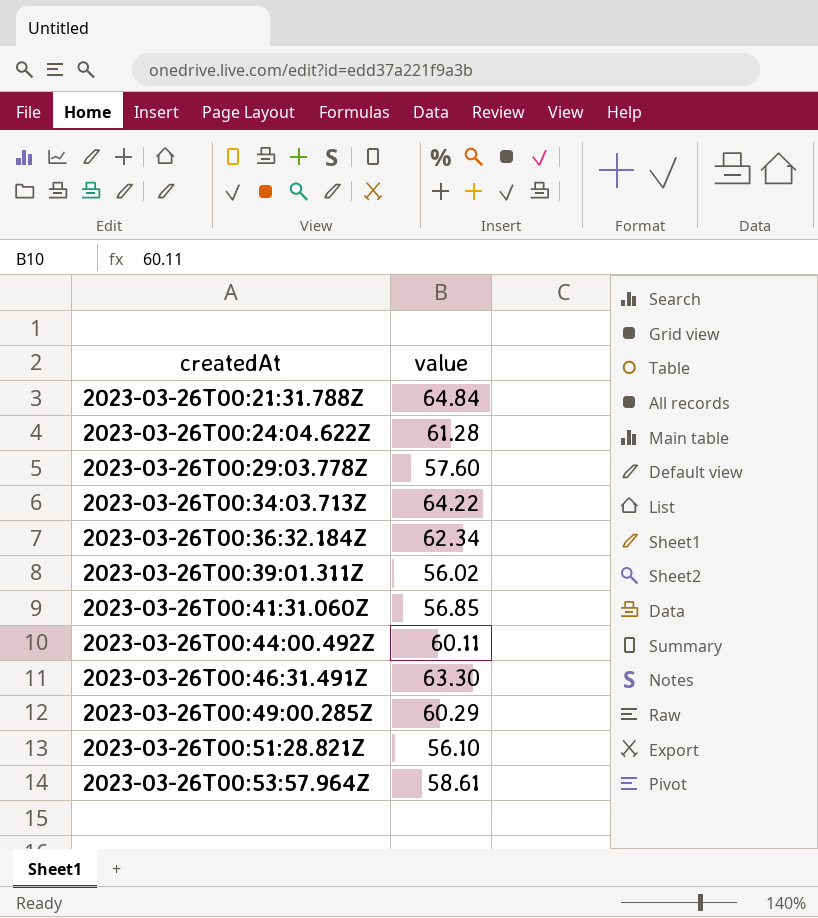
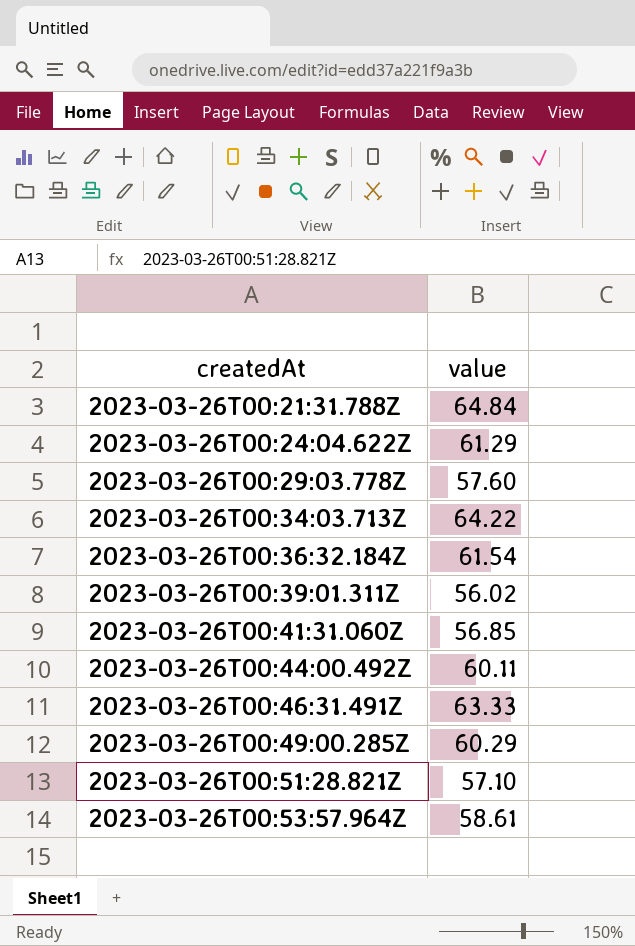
2023-03-26T00:24:04.622Z | value: 61.28 -> 61.29
2023-03-26T00:36:32.184Z | value: 62.34 -> 61.54
2023-03-26T00:46:31.491Z | value: 63.30 -> 63.33
2023-03-26T00:51:28.821Z | value: 56.10 -> 57.10

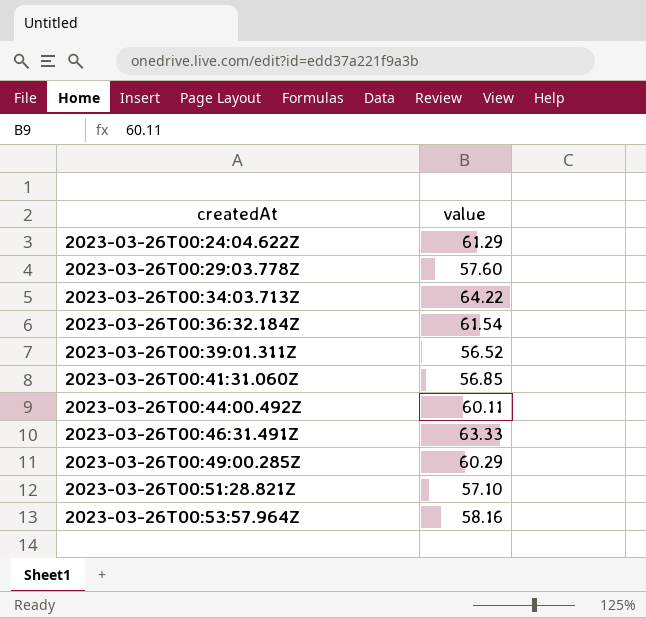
row 2023-03-26T00:21:31.788Z: 64.84 -> none
2023-03-26T00:39:01.311Z | value: 56.02 -> 56.52
2023-03-26T00:53:57.964Z | value: 58.61 -> 58.16

